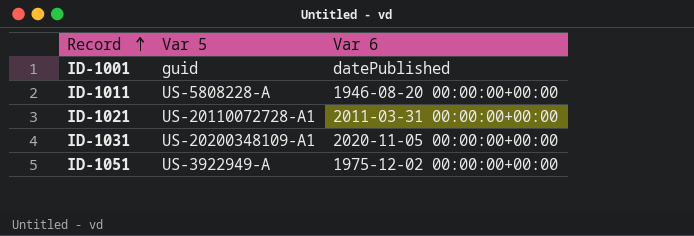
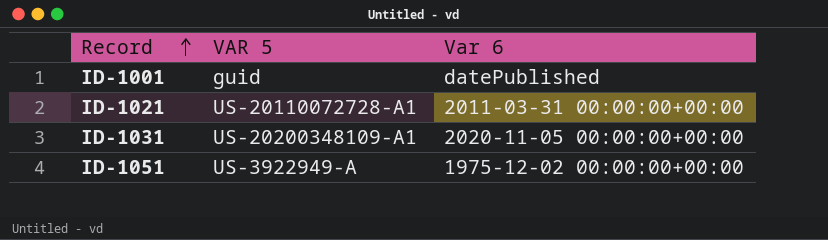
column name: Var 5 -> VAR 5
row ID-1011: US-5808228-A | 1946-08-20 00:00:00+00:00 -> none

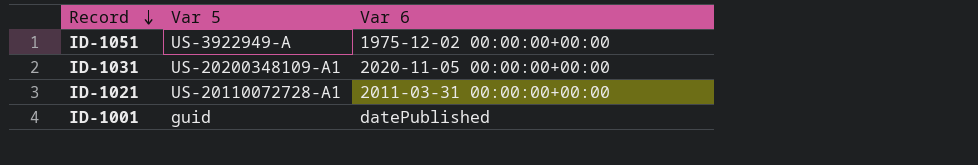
row order: Record ascending -> Record descending
column name: VAR 5 -> Var 5

